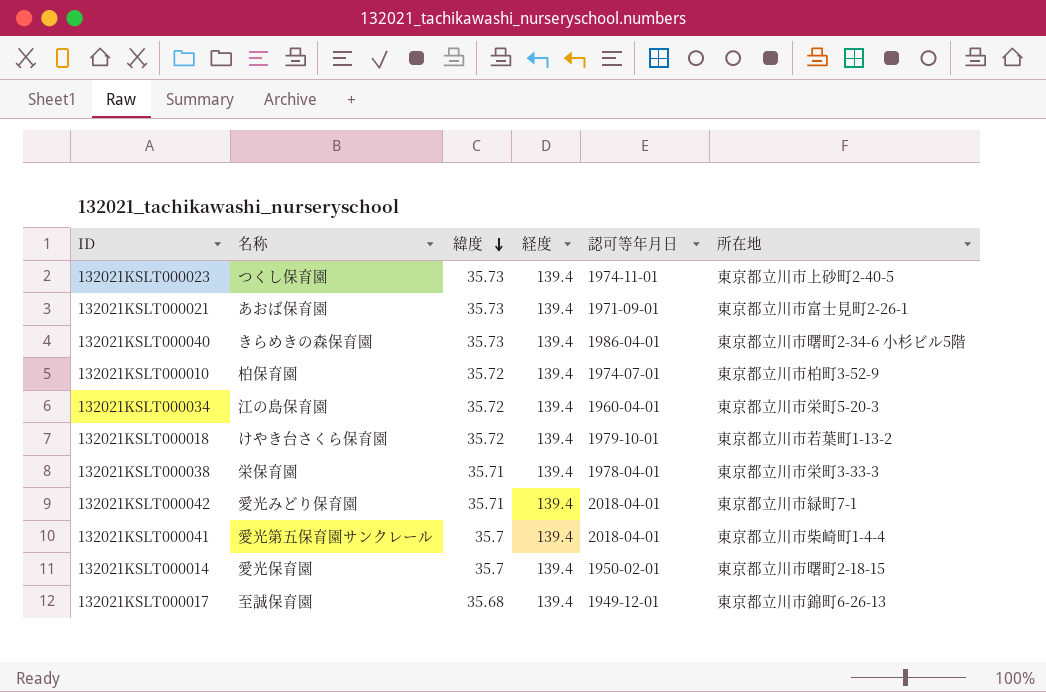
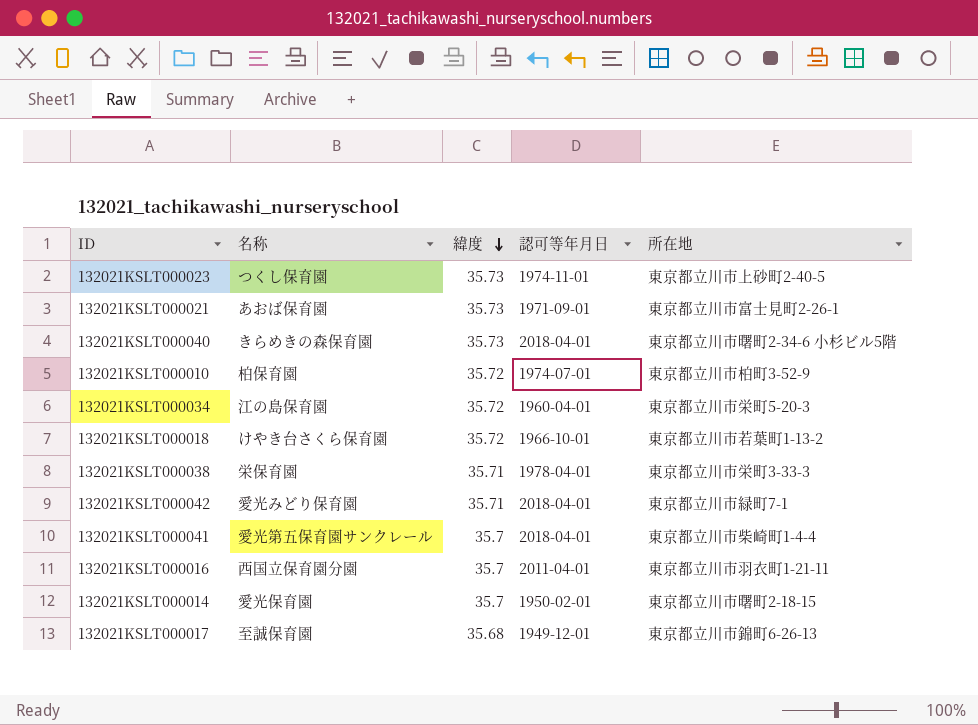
column 経度 | position: 4 -> none
132021KSLT000040 | 認可等年月日: 1986-04-01 -> 2018-04-01
132021KSLT000018 | 認可等年月日: 1979-10-01 -> 1966-10-01
row 132021KSLT000016: none -> 西国立保育園分園 | 35.7 | 2011-04-01 | 東京都立川市羽衣町1-21-11

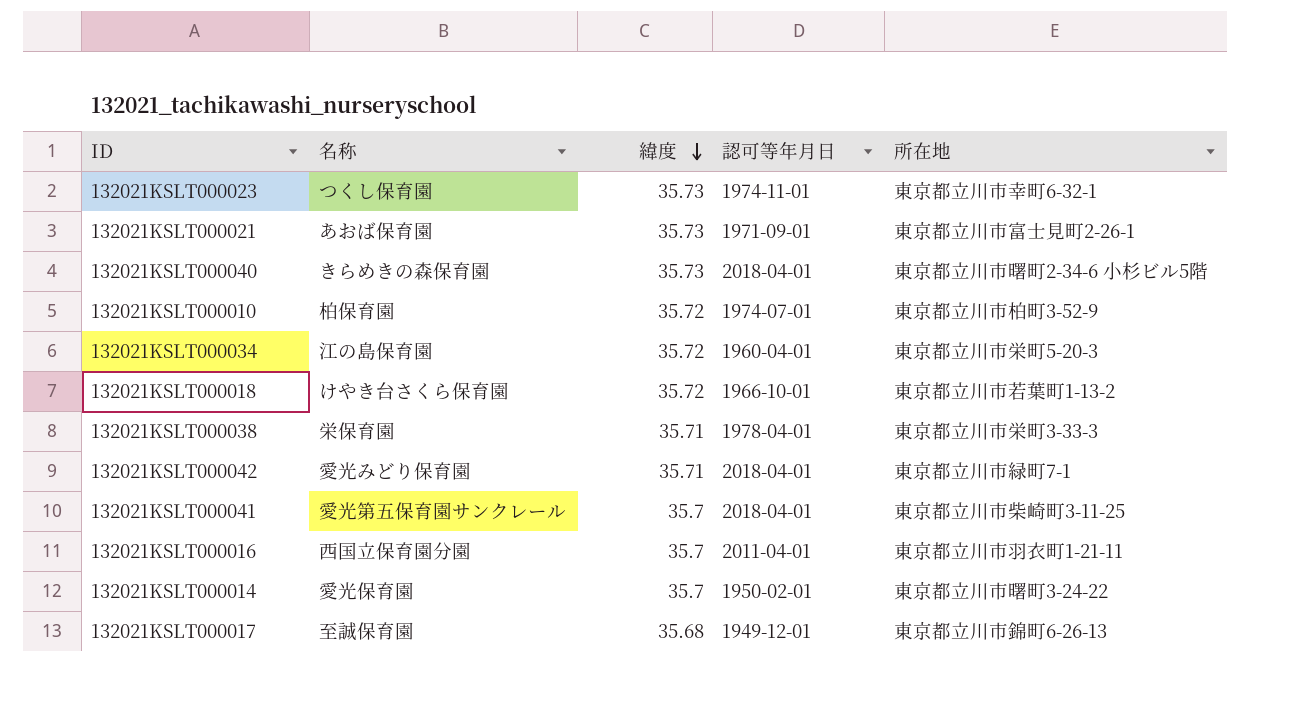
132021KSLT000023 | 所在地: 東京都立川市上砂町2-40-5 -> 東京都立川市幸町6-32-1
132021KSLT000041 | 所在地: 東京都立川市柴崎町1-4-4 -> 東京都立川市柴崎町3-11-25
132021KSLT000014 | 所在地: 東京都立川市曙町2-18-15 -> 東京都立川市曙町3-24-22

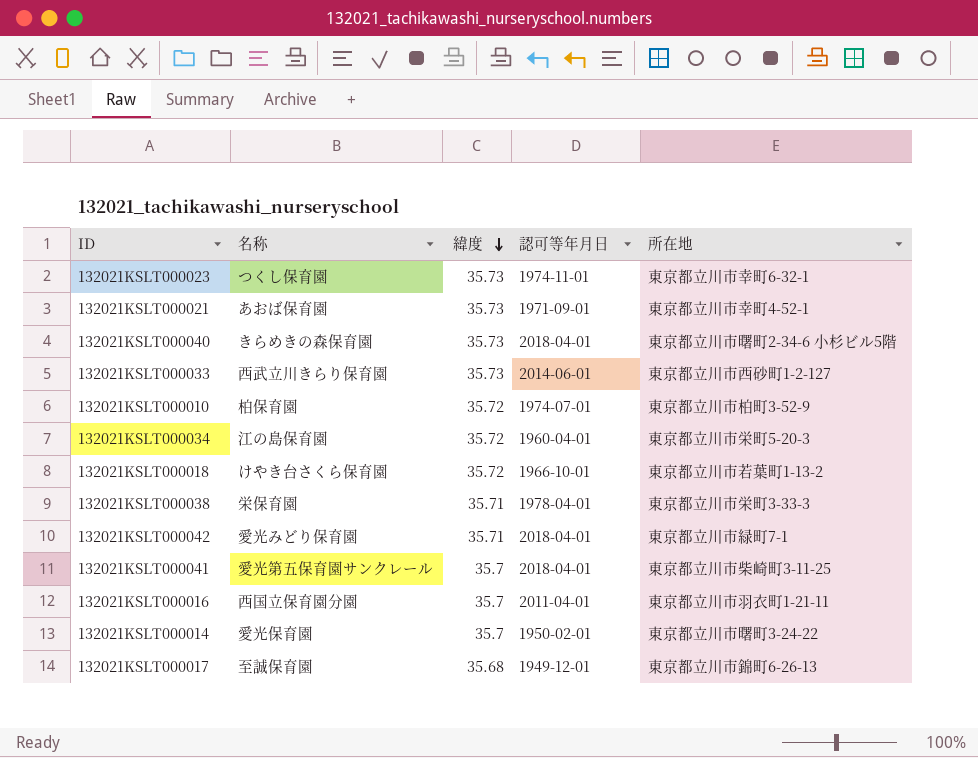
132021KSLT000021 | 所在地: 東京都立川市富士見町2-26-1 -> 東京都立川市幸町4-52-1
row 132021KSLT000033: none -> 西武立川きらり保育園 | 35.73 | 2014-06-01 | 東京都立川市西砂町1-2-127

